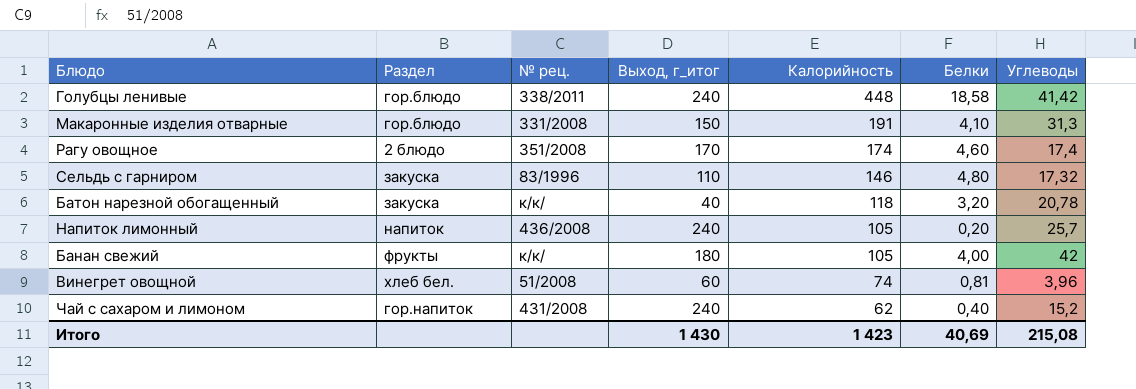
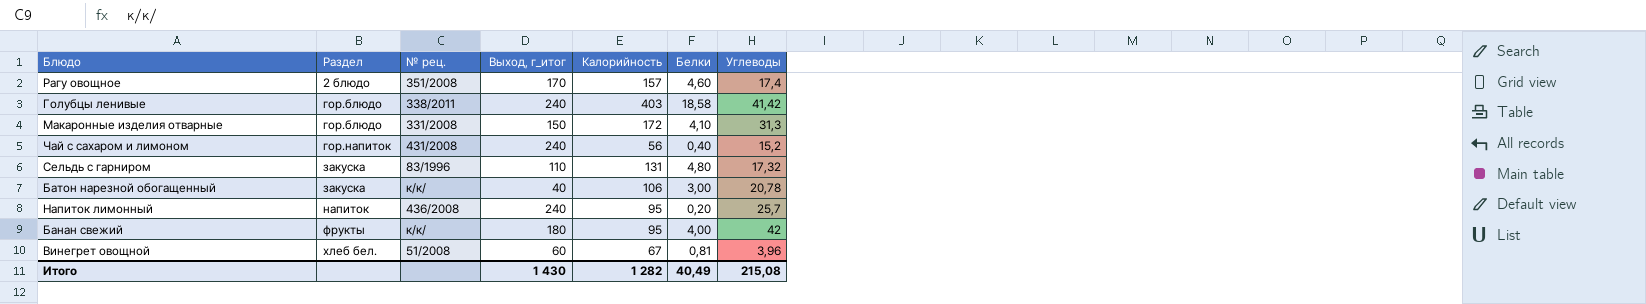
row order: Калорийность descending -> Раздел ascending
Рагу овощное | Калорийность: 174 -> 157
Голубцы ленивые | Калорийность: 448 -> 403
Макаронные изделия отварные | Калорийность: 191 -> 172
Чай с сахаром и лимоном | Калорийность: 62 -> 56
Сельдь с гарниром | Калорийность: 146 -> 131
Батон нарезной обогащенный | Калорийность: 118 -> 106
Батон нарезной обогащенный | Белки: 3,20 -> 3,00
Напиток лимонный | Калорийность: 105 -> 95
Банан свежий | Калорийность: 105 -> 95
Винегрет овощной | Калорийность: 74 -> 67
Итого | Калорийность: 1 423 -> 1 282
Итого | Белки: 40,69 -> 40,49

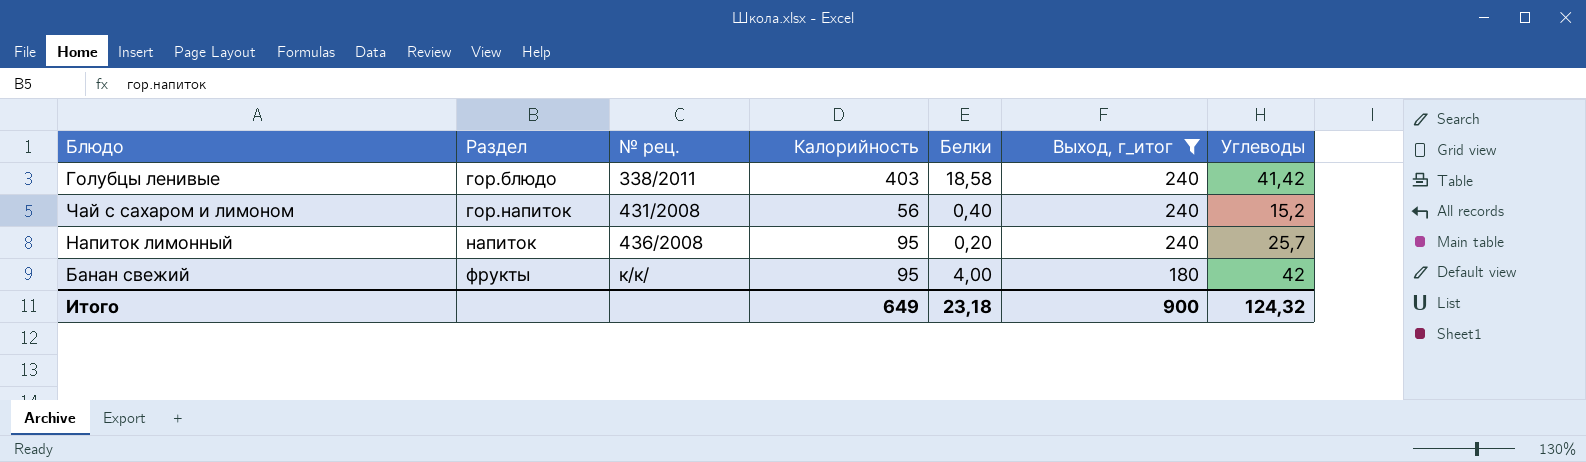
filter: none -> Выход, г_итог >= 180
column Выход, г_итог | position: 4 -> 6
Итого | Калорийность: 1 282 -> 649
Итого | Белки: 40,49 -> 23,18
Итого | Выход, г_итог: 1 430 -> 900
Итого | Углеводы: 215,08 -> 124,32

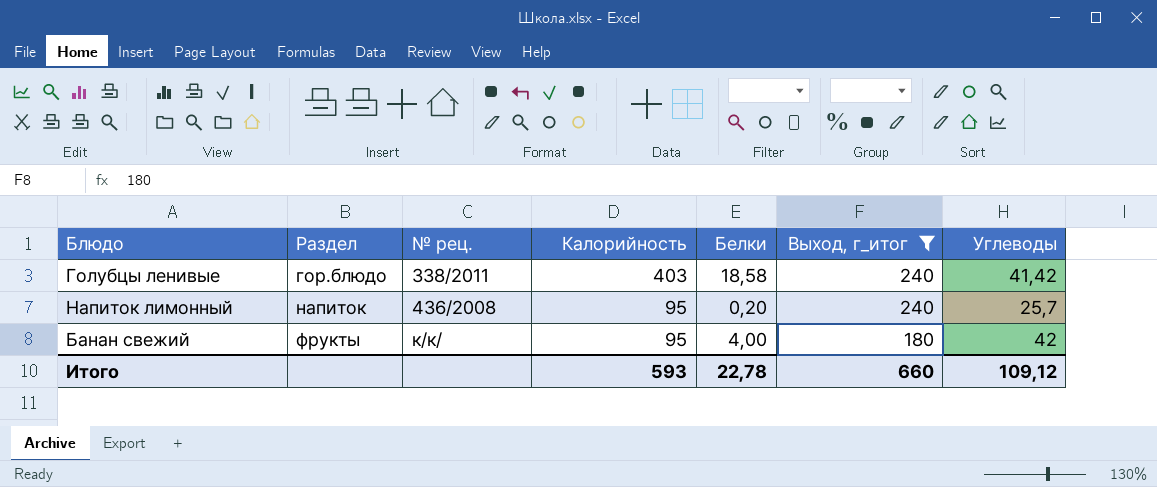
row Чай с сахаром и лимоном: гор.напиток | 431/2008 | 56 | 0,40 | 240 | 15,2 -> none
Итого | Калорийность: 649 -> 593
Итого | Белки: 23,18 -> 22,78
Итого | Выход, г_итог: 900 -> 660
Итого | Углеводы: 124,32 -> 109,12

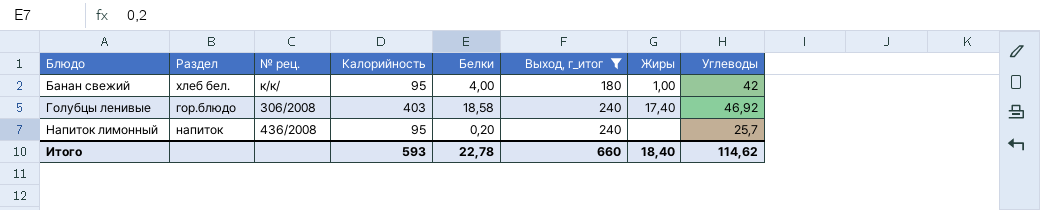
row order: Раздел ascending -> Блюдо ascending
column Жиры | position: none -> 7
Банан свежий | Раздел: фрукты -> хлеб бел.
Голубцы ленивые | № рец.: 338/2011 -> 306/2008
Голубцы ленивые | Углеводы: 41,42 -> 46,92
Итого | Углеводы: 109,12 -> 114,62

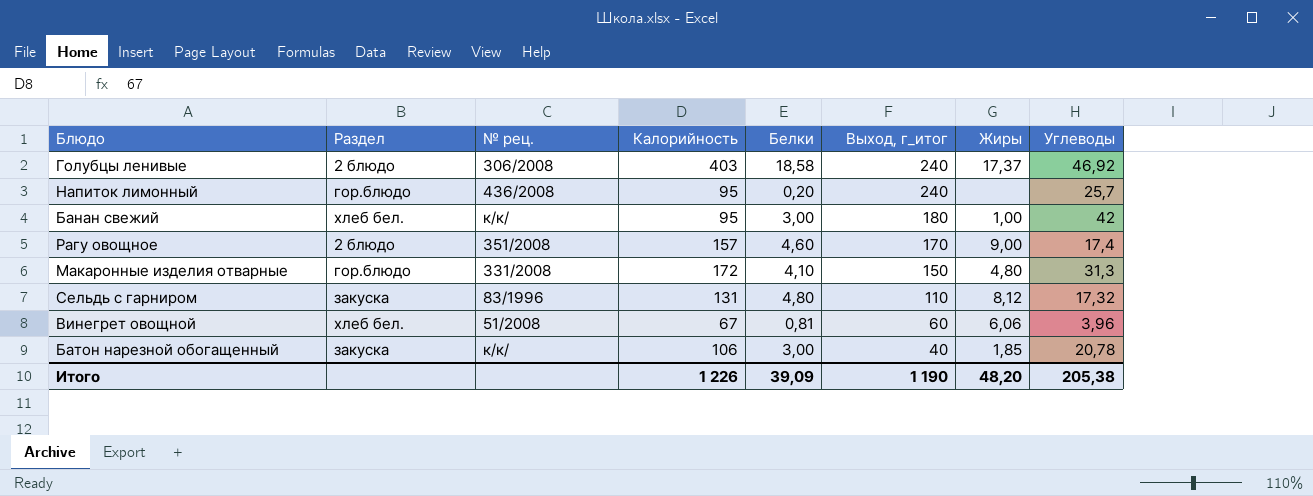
filter: Выход, г_итог >= 180 -> none
row order: Блюдо ascending -> Выход, г_итог descending
Голубцы ленивые | Раздел: гор.блюдо -> 2 блюдо
Голубцы ленивые | Жиры: 17,40 -> 17,37
Напиток лимонный | Раздел: напиток -> гор.блюдо
Банан свежий | Белки: 4,00 -> 3,00
Итого | Калорийность: 593 -> 1 226
Итого | Белки: 22,78 -> 39,09
Итого | Выход, г_итог: 660 -> 1 190
Итого | Жиры: 18,40 -> 48,20
Итого | Углеводы: 114,62 -> 205,38

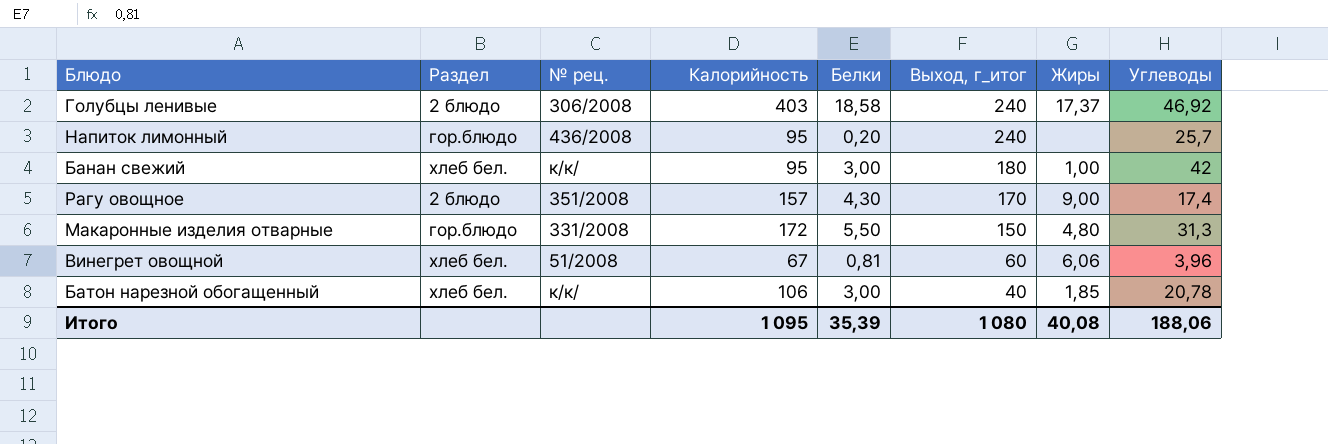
row Сельдь с гарниром: закуска | 83/1996 | 131 | 4,80 | 110 | 8,12 | 17,32 -> none
Рагу овощное | Белки: 4,60 -> 4,30
Макаронные изделия отварные | Белки: 4,10 -> 5,50
Батон нарезной обогащенный | Раздел: закуска -> хлеб бел.
Итого | Калорийность: 1 226 -> 1 095
Итого | Белки: 39,09 -> 35,39
Итого | Выход, г_итог: 1 190 -> 1 080
Итого | Жиры: 48,20 -> 40,08
Итого | Углеводы: 205,38 -> 188,06

